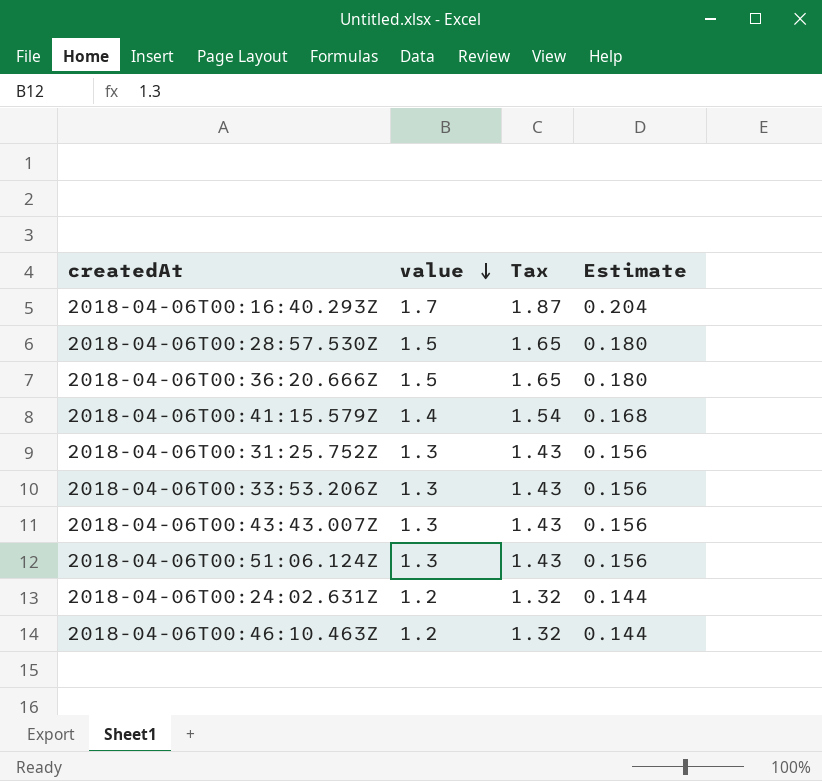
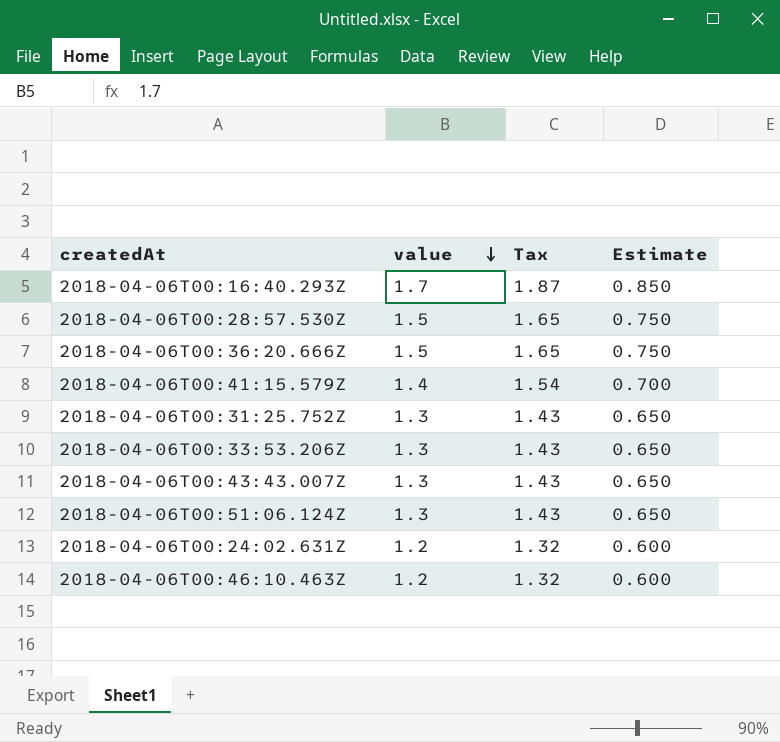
column Estimate | formula: [value] * 0.12 -> [value] * 0.5

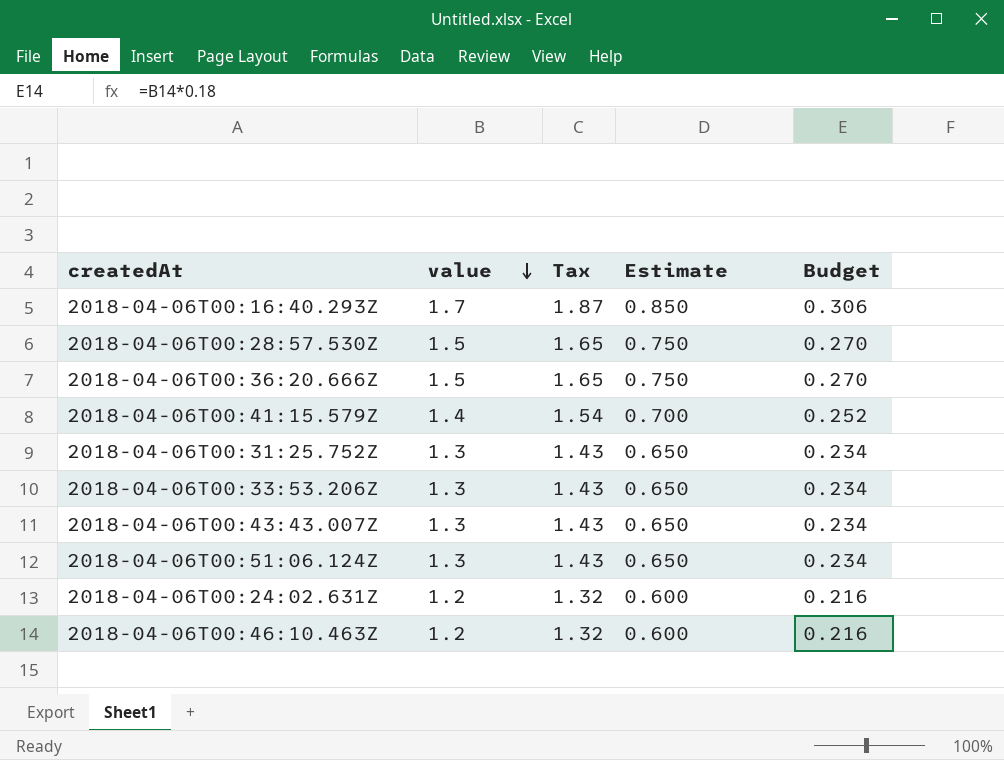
column Budget | formula: none -> [value] * 0.18

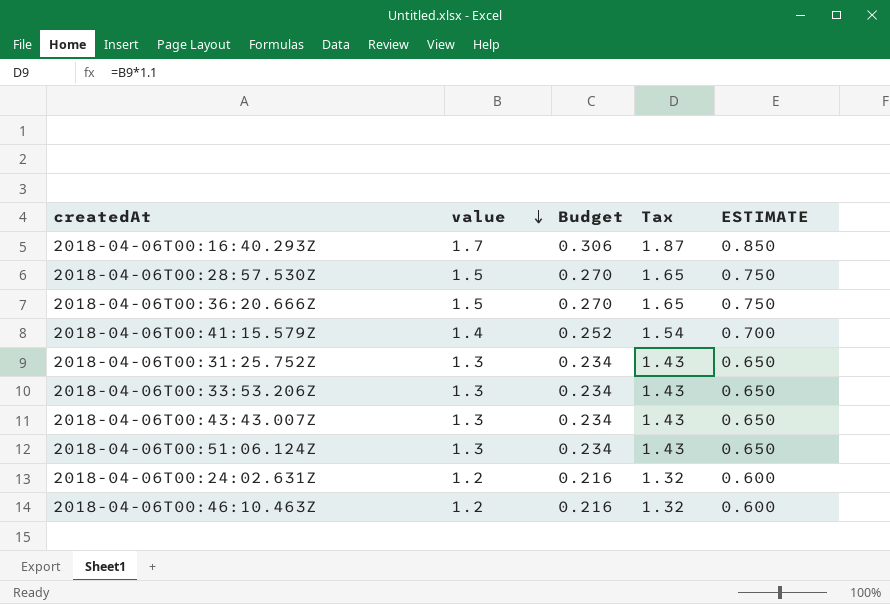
column Budget | position: 5 -> 3
column name: Estimate -> ESTIMATE

